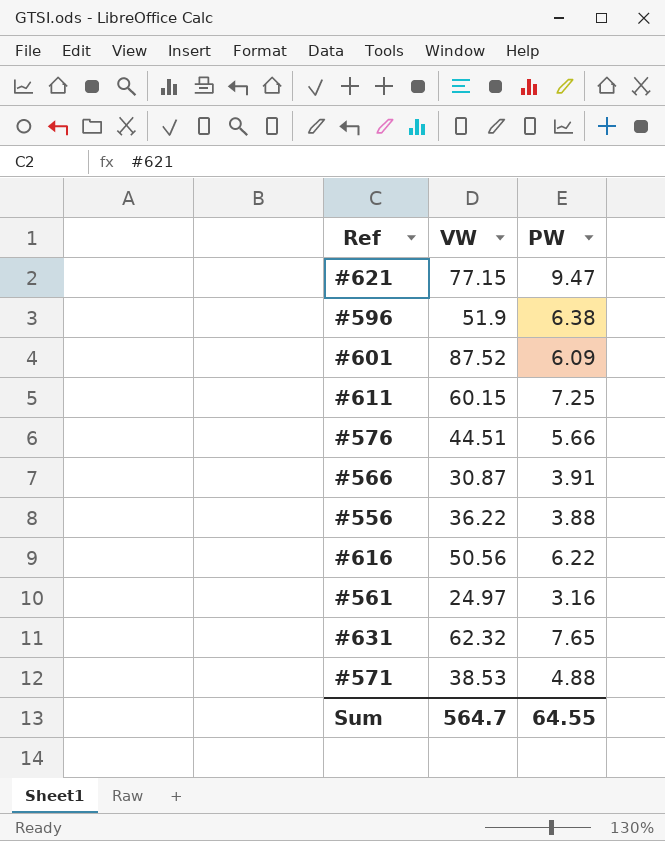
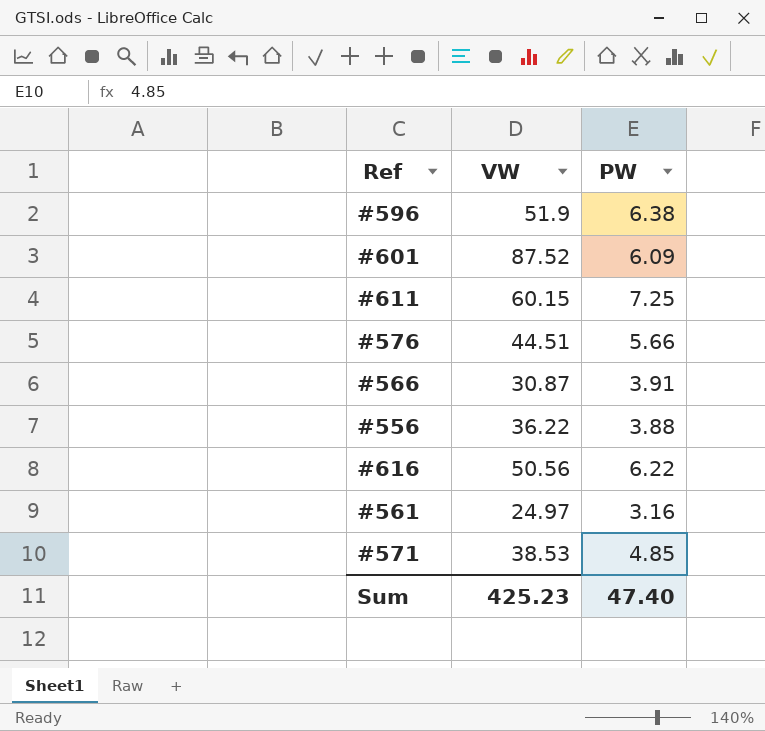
row #621: 77.15 | 9.47 -> none
row #631: 62.32 | 7.65 -> none
#571 | PW: 4.88 -> 4.85
Sum | VW: 564.7 -> 425.23
Sum | PW: 64.55 -> 47.40

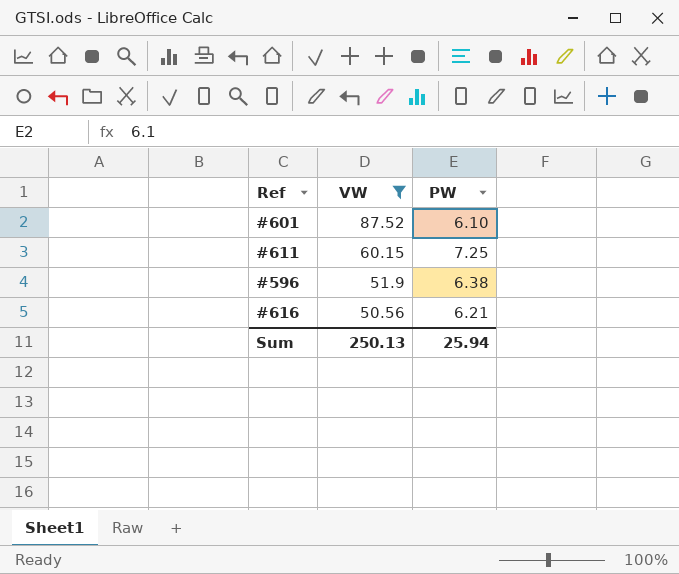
filter: none -> VW >= 50.56
row order: none -> VW descending
#601 | PW: 6.09 -> 6.10
#616 | PW: 6.22 -> 6.21
Sum | VW: 425.23 -> 250.13
Sum | PW: 47.40 -> 25.94

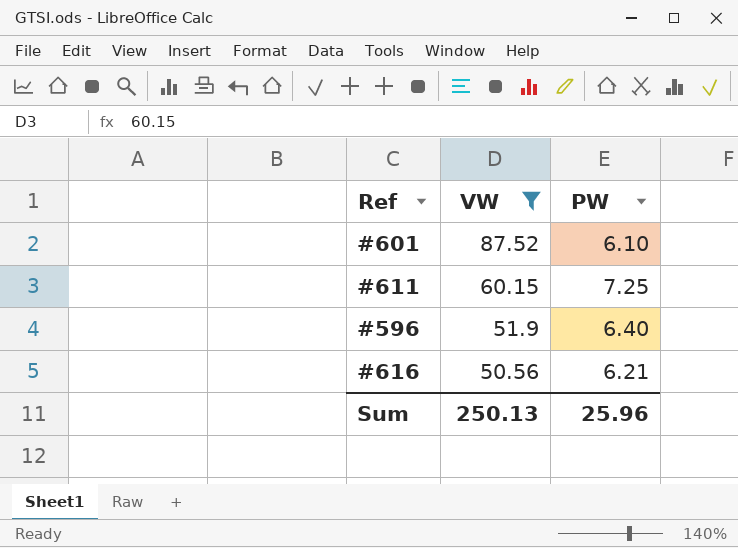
#596 | PW: 6.38 -> 6.40
Sum | PW: 25.94 -> 25.96

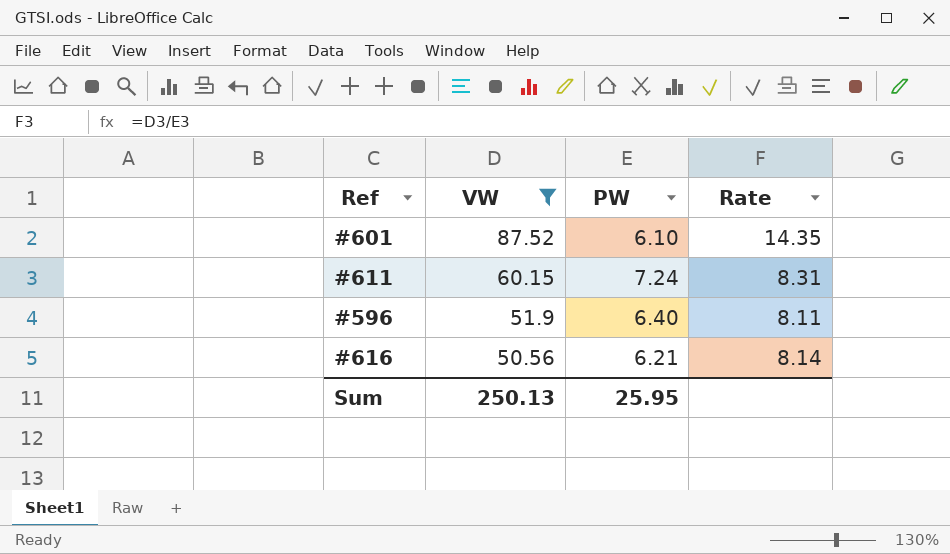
column Rate | formula: none -> [VW] / [PW]
#611 | PW: 7.25 -> 7.24
Sum | PW: 25.96 -> 25.95

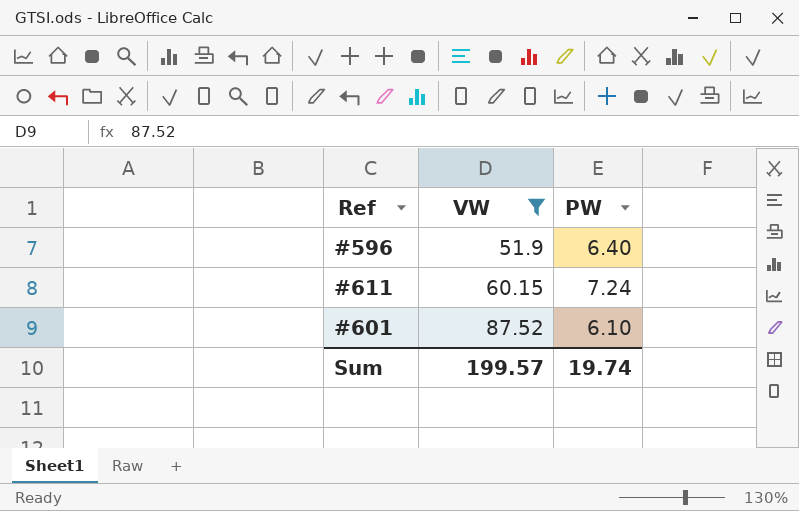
row order: VW descending -> VW ascending
column Rate | formula: [VW] / [PW] -> none
row #616: 50.56 | 6.21 | 8.14 -> none
Sum | VW: 250.13 -> 199.57
Sum | PW: 25.95 -> 19.74

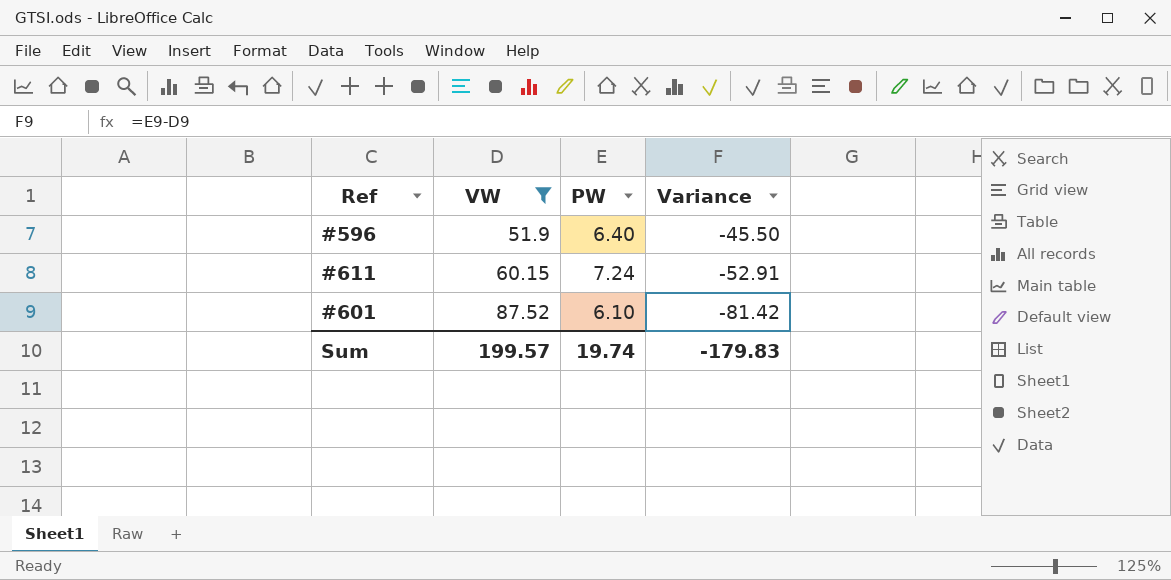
column Variance | formula: none -> [PW] - [VW]

